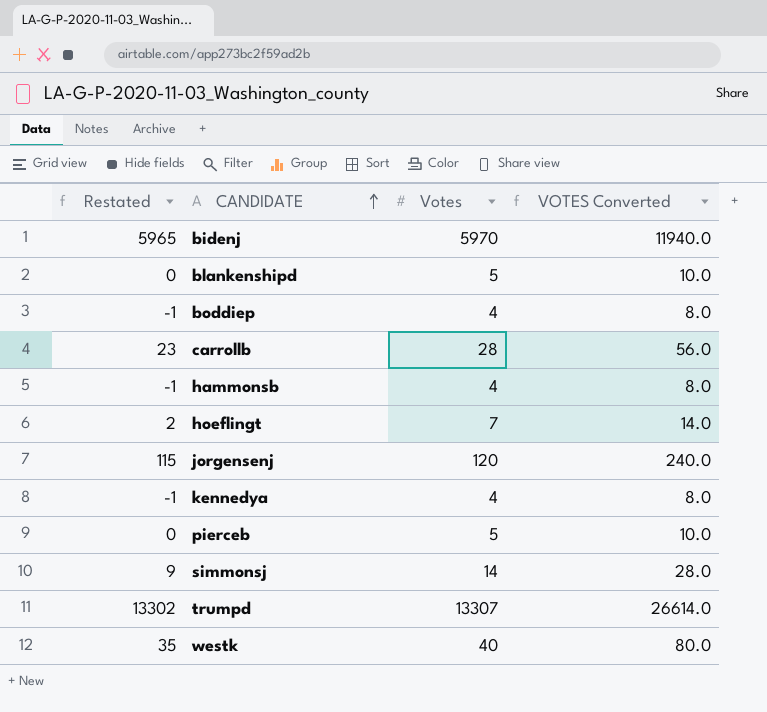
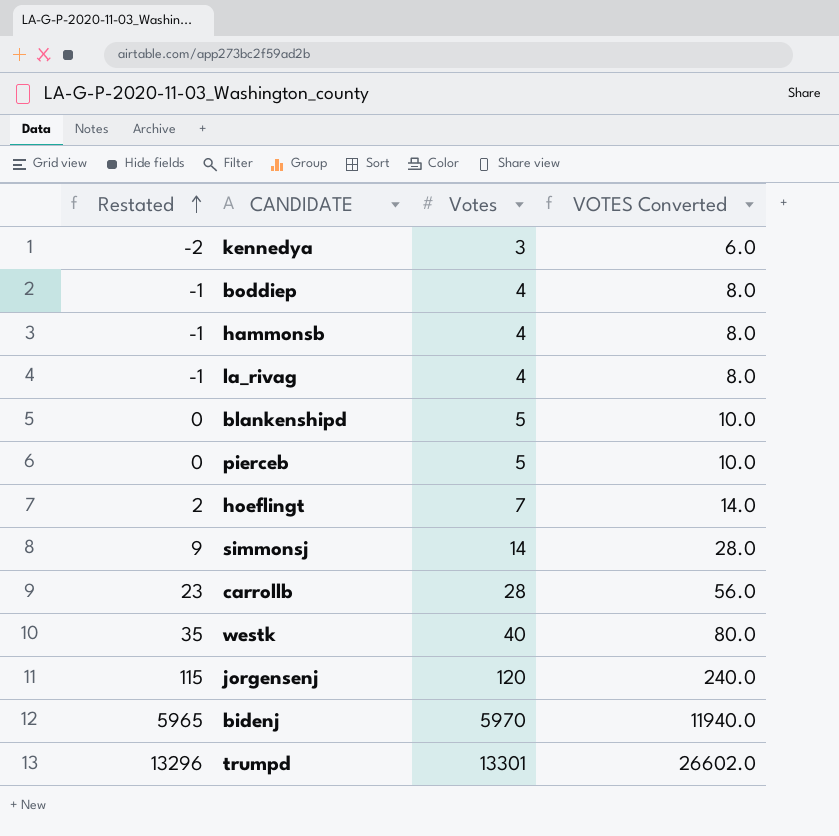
row order: CANDIDATE ascending -> Restated ascending
kennedya | Restated: -1 -> -2
kennedya | Votes: 4 -> 3
kennedya | VOTES Converted: 8.0 -> 6.0
row la_rivag: none -> -1 | 4 | 8.0
trumpd | Restated: 13302 -> 13296
trumpd | Votes: 13307 -> 13301
trumpd | VOTES Converted: 26614.0 -> 26602.0

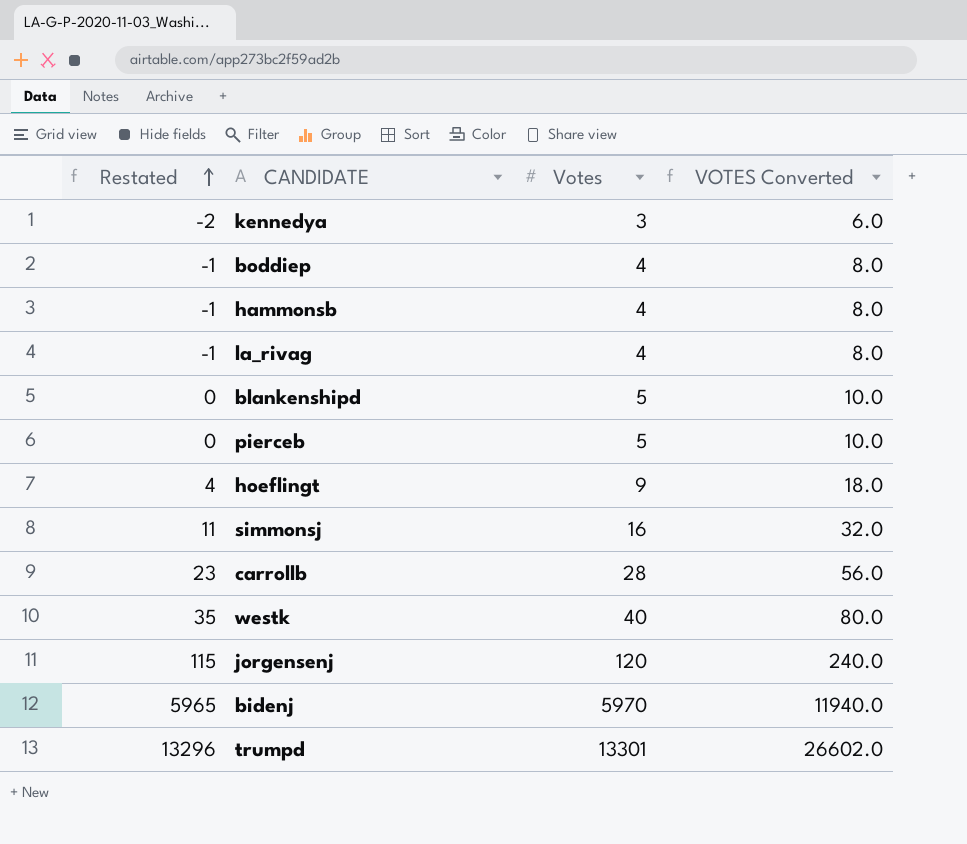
hoeflingt | Restated: 2 -> 4
hoeflingt | Votes: 7 -> 9
hoeflingt | VOTES Converted: 14.0 -> 18.0
simmonsj | Restated: 9 -> 11
simmonsj | Votes: 14 -> 16
simmonsj | VOTES Converted: 28.0 -> 32.0

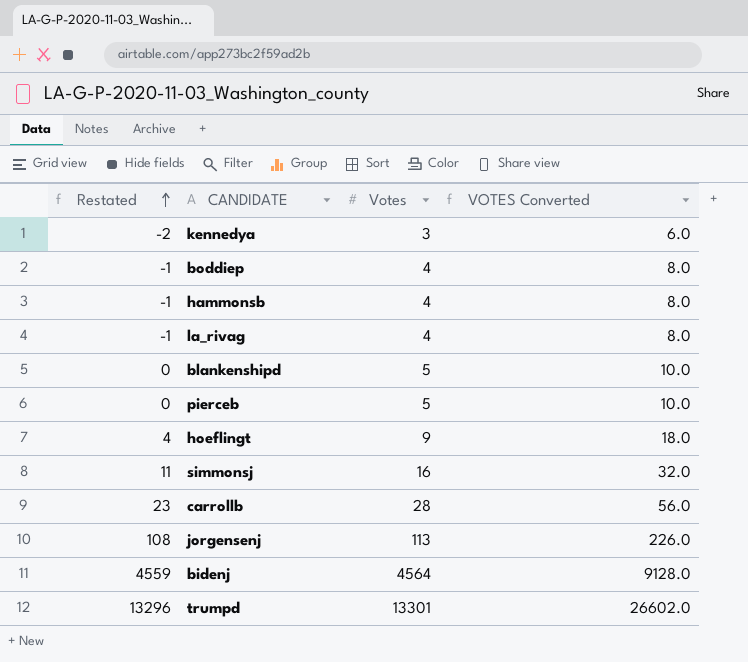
row westk: 35 | 40 | 80.0 -> none
jorgensenj | Restated: 115 -> 108
jorgensenj | Votes: 120 -> 113
jorgensenj | VOTES Converted: 240.0 -> 226.0
bidenj | Restated: 5965 -> 4559
bidenj | Votes: 5970 -> 4564
bidenj | VOTES Converted: 11940.0 -> 9128.0

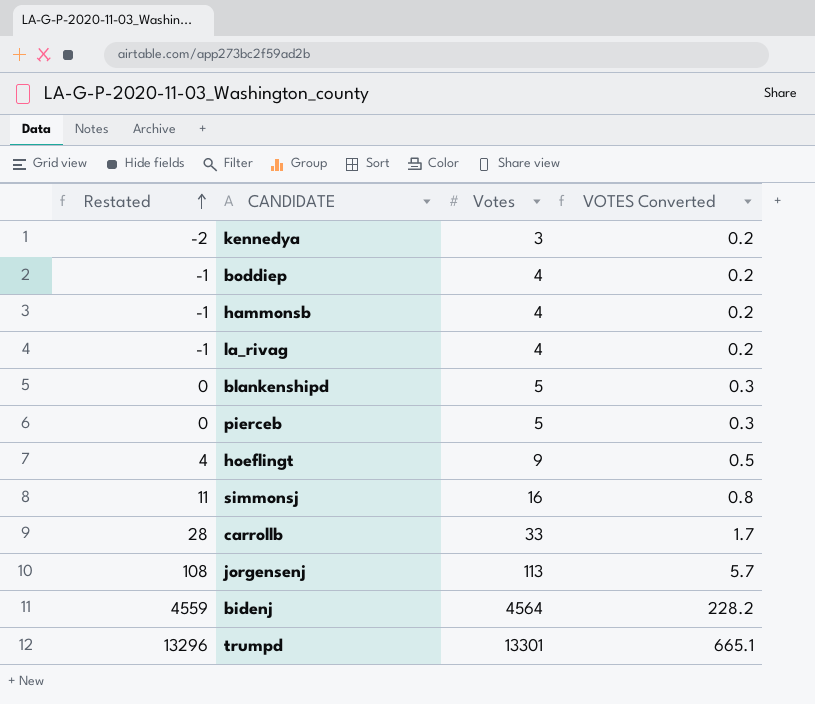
column VOTES Converted | formula: [Votes] * 2 -> [Votes] * 0.05
carrollb | Restated: 23 -> 28
carrollb | Votes: 28 -> 33

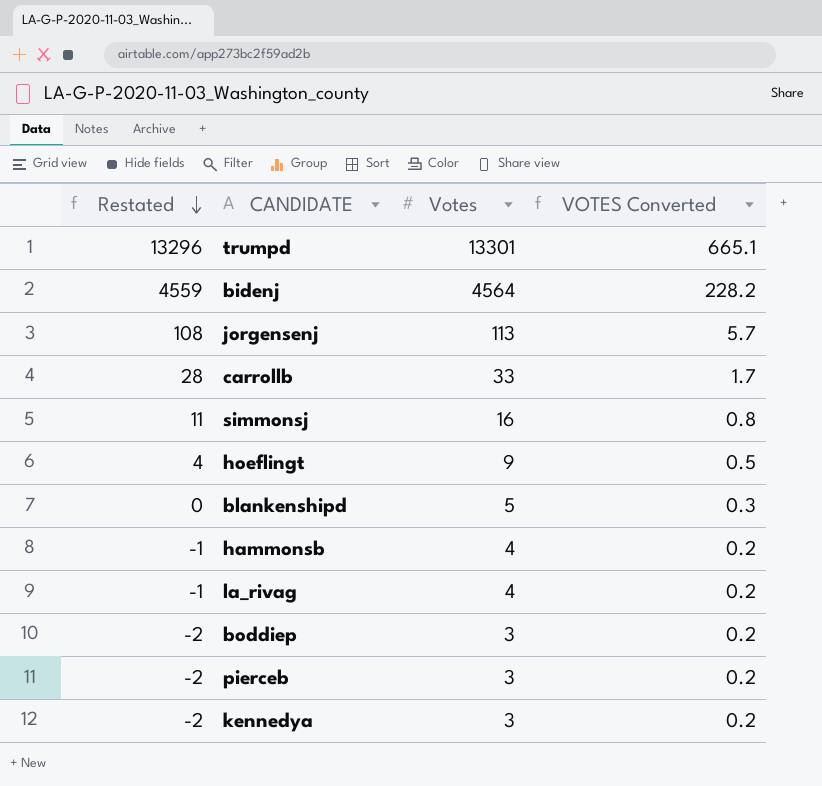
row order: Restated ascending -> Restated descending
boddiep | Restated: -1 -> -2
boddiep | Votes: 4 -> 3
pierceb | Restated: 0 -> -2
pierceb | Votes: 5 -> 3
pierceb | VOTES Converted: 0.3 -> 0.2

